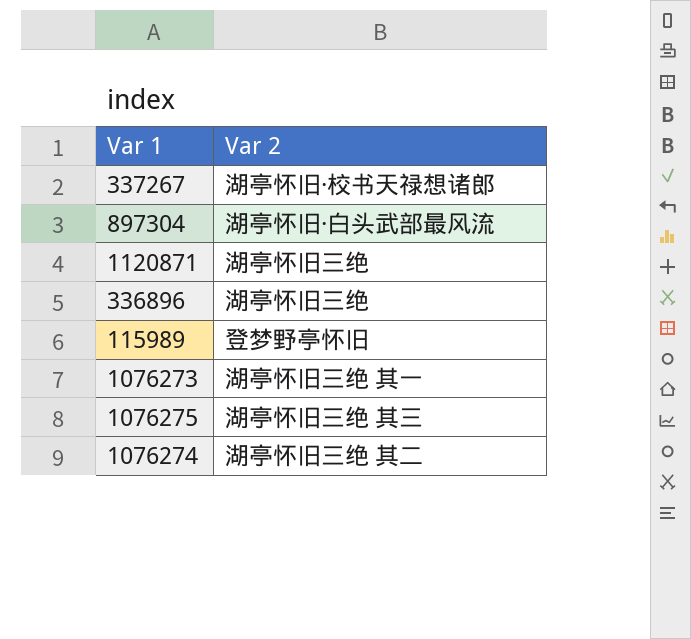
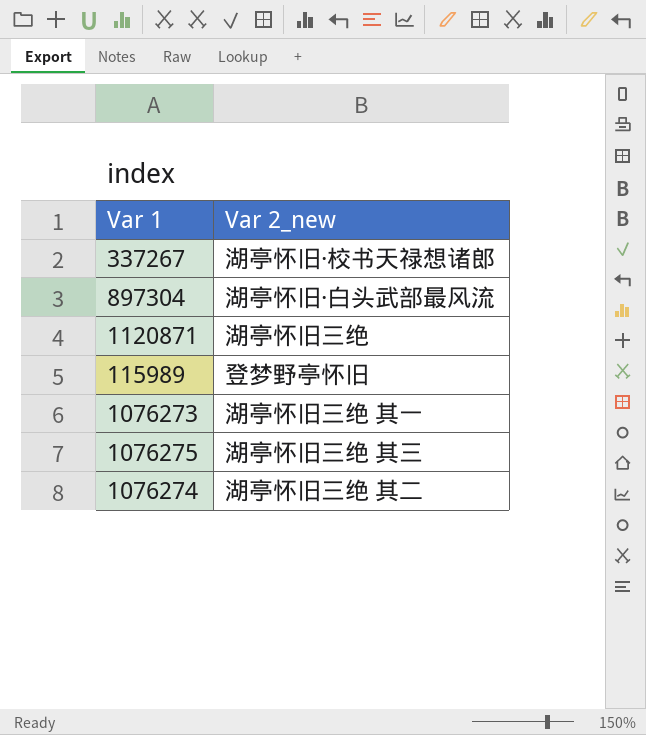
column name: Var 2 -> Var 2_new
row 336896: 湖亭怀旧三绝 -> none

